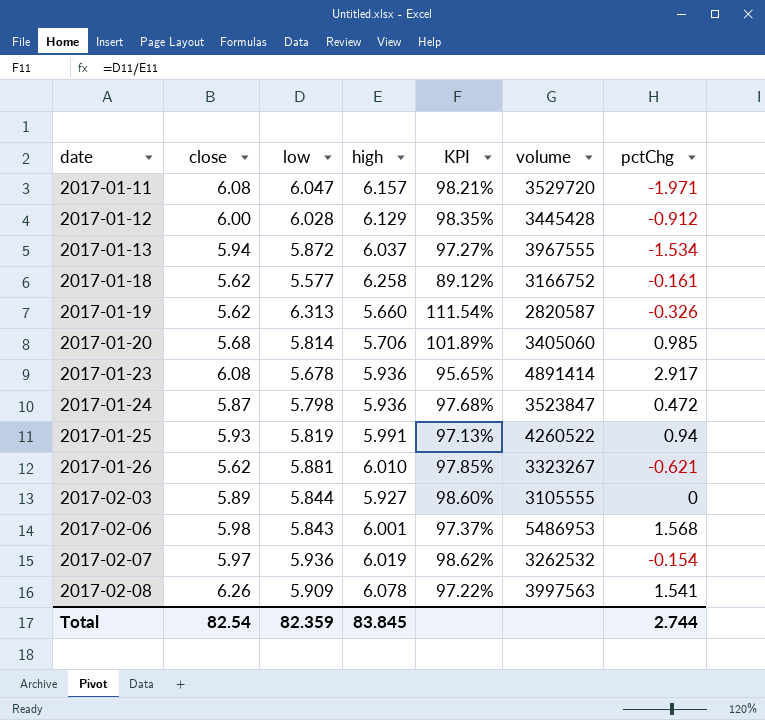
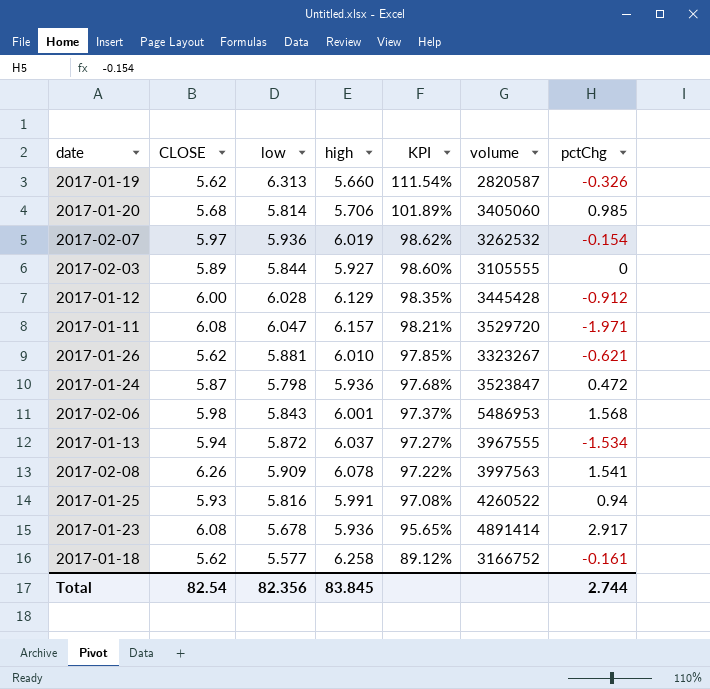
row order: date ascending -> KPI descending
column name: close -> CLOSE
2017-01-25 | low: 5.819 -> 5.816
2017-01-25 | KPI: 97.13% -> 97.08%
Total | low: 82.359 -> 82.356

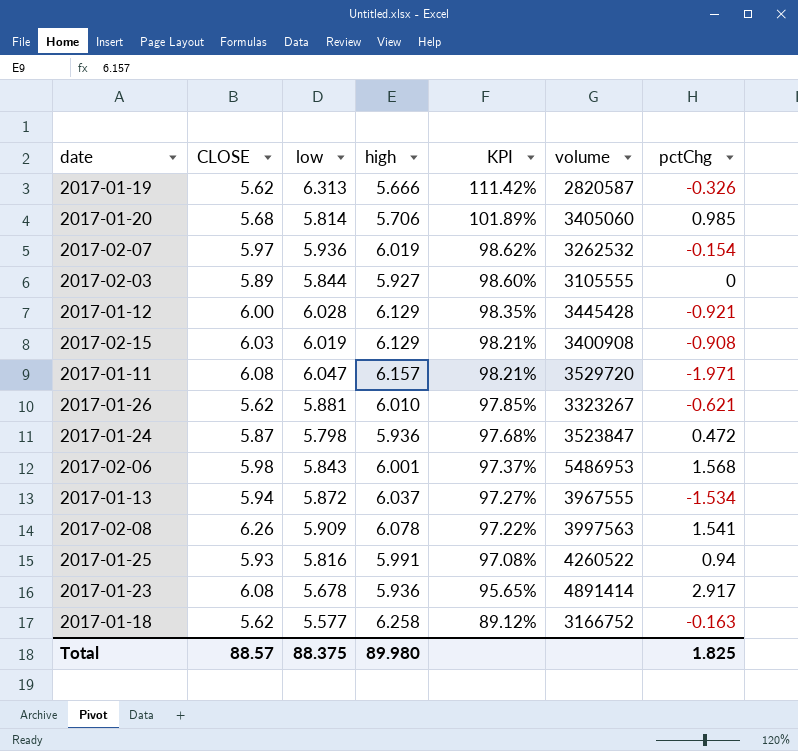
2017-01-19 | high: 5.660 -> 5.666
2017-01-19 | KPI: 111.54% -> 111.42%
2017-01-12 | pctChg: -0.912 -> -0.921
row 2017-02-15: none -> 6.03 | 6.019 | 6.129 | 98.21% | 3400908 | -0.908
2017-01-18 | pctChg: -0.161 -> -0.163
Total | CLOSE: 82.54 -> 88.57
Total | low: 82.356 -> 88.375
Total | high: 83.845 -> 89.980
Total | pctChg: 2.744 -> 1.825

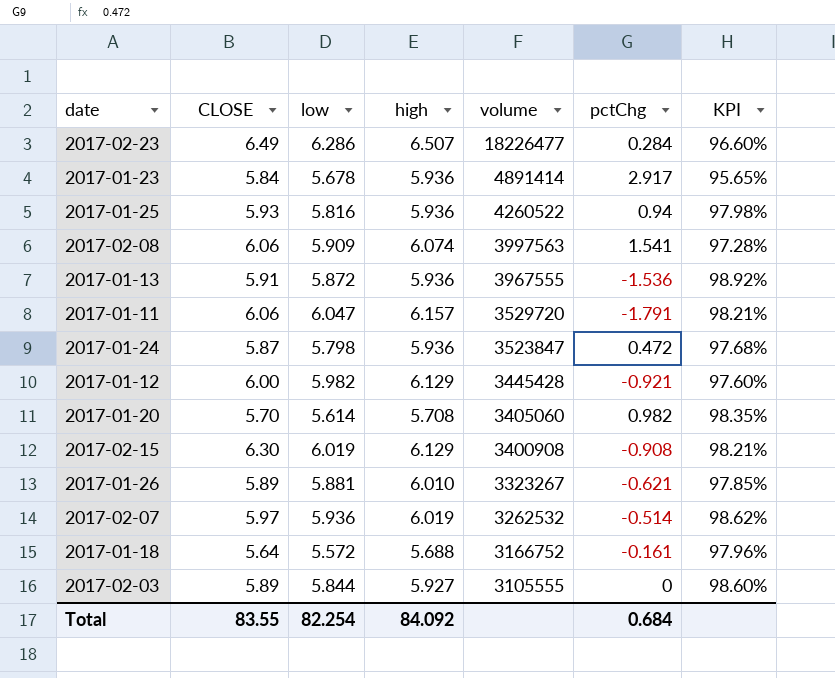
row order: KPI descending -> volume descending
column KPI | position: 5 -> 7
row 2017-01-19: 5.62 | 6.313 | 5.666 | 111.42% | 2820587 | -0.326 -> none
row 2017-02-06: 5.98 | 5.843 | 6.001 | 97.37% | 5486953 | 1.568 -> none
row 2017-02-23: none -> 6.49 | 6.286 | 6.507 | 18226477 | 0.284 | 96.60%
2017-01-23 | CLOSE: 6.08 -> 5.84
2017-01-25 | high: 5.991 -> 5.936
2017-01-25 | KPI: 97.08% -> 97.98%
2017-02-08 | CLOSE: 6.26 -> 6.06
2017-02-08 | high: 6.078 -> 6.074
2017-02-08 | KPI: 97.22% -> 97.28%
2017-01-13 | CLOSE: 5.94 -> 5.91
2017-01-13 | high: 6.037 -> 5.936
2017-01-13 | pctChg: -1.534 -> -1.536
2017-01-13 | KPI: 97.27% -> 98.92%
2017-01-11 | CLOSE: 6.08 -> 6.06
2017-01-11 | pctChg: -1.971 -> -1.791
2017-01-12 | low: 6.028 -> 5.982
2017-01-12 | KPI: 98.35% -> 97.60%
2017-01-20 | CLOSE: 5.68 -> 5.70
2017-01-20 | low: 5.814 -> 5.614
2017-01-20 | high: 5.706 -> 5.708
2017-01-20 | pctChg: 0.985 -> 0.982
2017-01-20 | KPI: 101.89% -> 98.35%
2017-02-15 | CLOSE: 6.03 -> 6.30
2017-01-26 | CLOSE: 5.62 -> 5.89
2017-02-07 | pctChg: -0.154 -> -0.514
2017-01-18 | CLOSE: 5.62 -> 5.64
2017-01-18 | low: 5.577 -> 5.572
2017-01-18 | high: 6.258 -> 5.688
2017-01-18 | pctChg: -0.163 -> -0.161
2017-01-18 | KPI: 89.12% -> 97.96%
Total | CLOSE: 88.57 -> 83.55
Total | low: 88.375 -> 82.254
Total | high: 89.980 -> 84.092
Total | pctChg: 1.825 -> 0.684

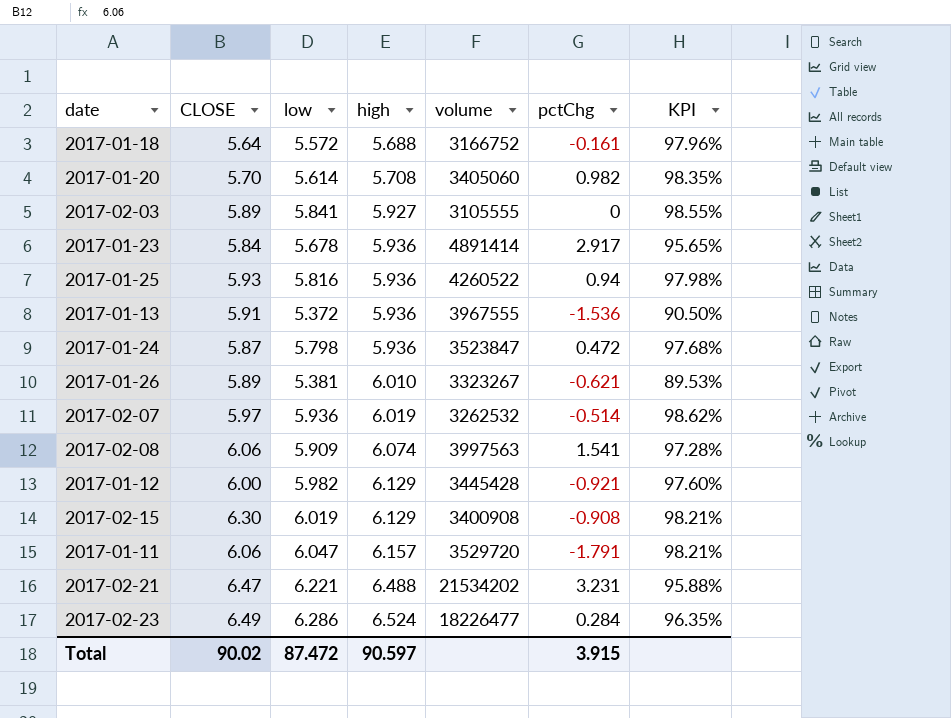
row order: volume descending -> high ascending
2017-02-03 | low: 5.844 -> 5.841
2017-02-03 | KPI: 98.60% -> 98.55%
2017-01-13 | low: 5.872 -> 5.372
2017-01-13 | KPI: 98.92% -> 90.50%
2017-01-26 | low: 5.881 -> 5.381
2017-01-26 | KPI: 97.85% -> 89.53%
row 2017-02-21: none -> 6.47 | 6.221 | 6.488 | 21534202 | 3.231 | 95.88%
2017-02-23 | high: 6.507 -> 6.524
2017-02-23 | KPI: 96.60% -> 96.35%
Total | CLOSE: 83.55 -> 90.02
Total | low: 82.254 -> 87.472
Total | high: 84.092 -> 90.597
Total | pctChg: 0.684 -> 3.915

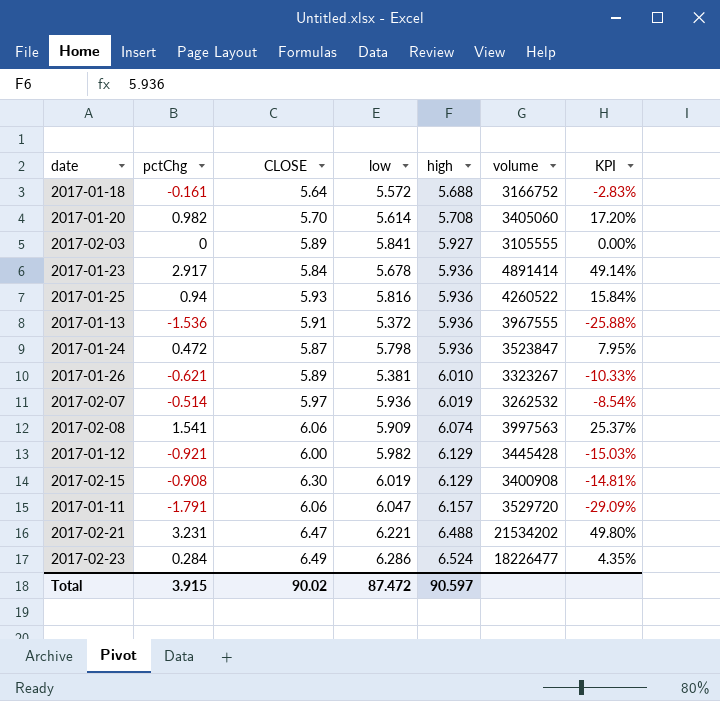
column pctChg | position: 6 -> 2
column KPI | formula: [low] / [high] -> [pctChg] / [high]

